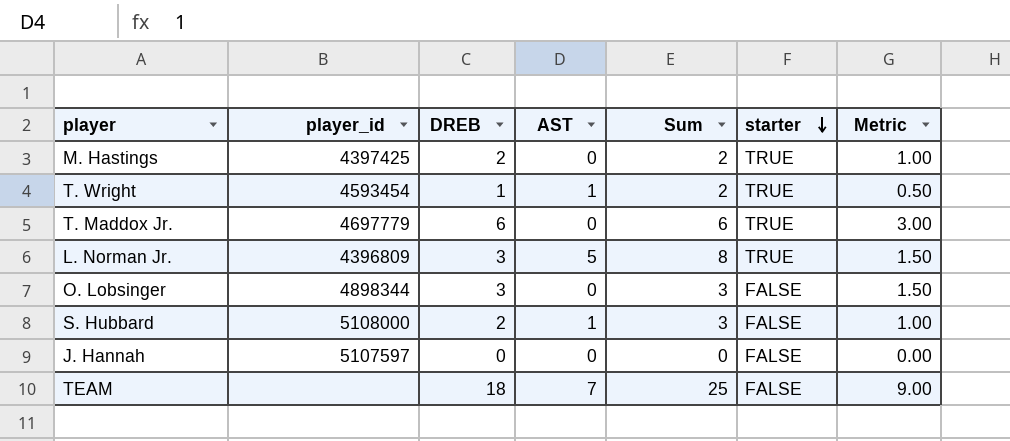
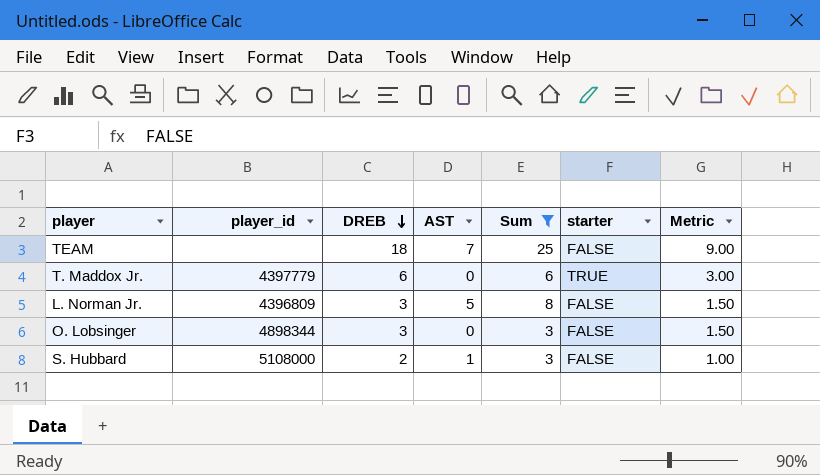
filter: none -> Sum >= 3
row order: starter descending -> DREB descending
T. Maddox Jr. | player_id: 4697779 -> 4397779
L. Norman Jr. | starter: TRUE -> FALSE

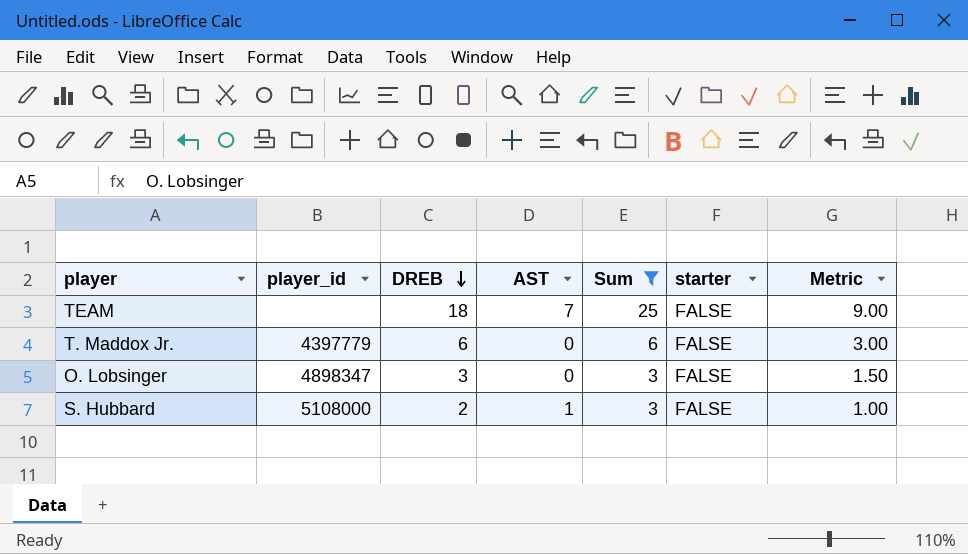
row L. Norman Jr.: 4396809 | 3 | 5 | 8 | FALSE | 1.50 -> none
T. Maddox Jr. | starter: TRUE -> FALSE
O. Lobsinger | player_id: 4898344 -> 4898347

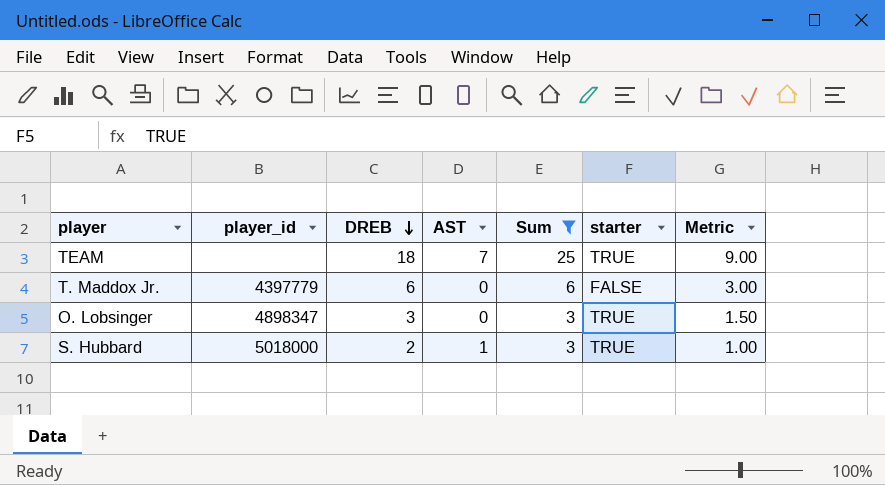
TEAM | starter: FALSE -> TRUE
O. Lobsinger | starter: FALSE -> TRUE
S. Hubbard | player_id: 5108000 -> 5018000
S. Hubbard | starter: FALSE -> TRUE

